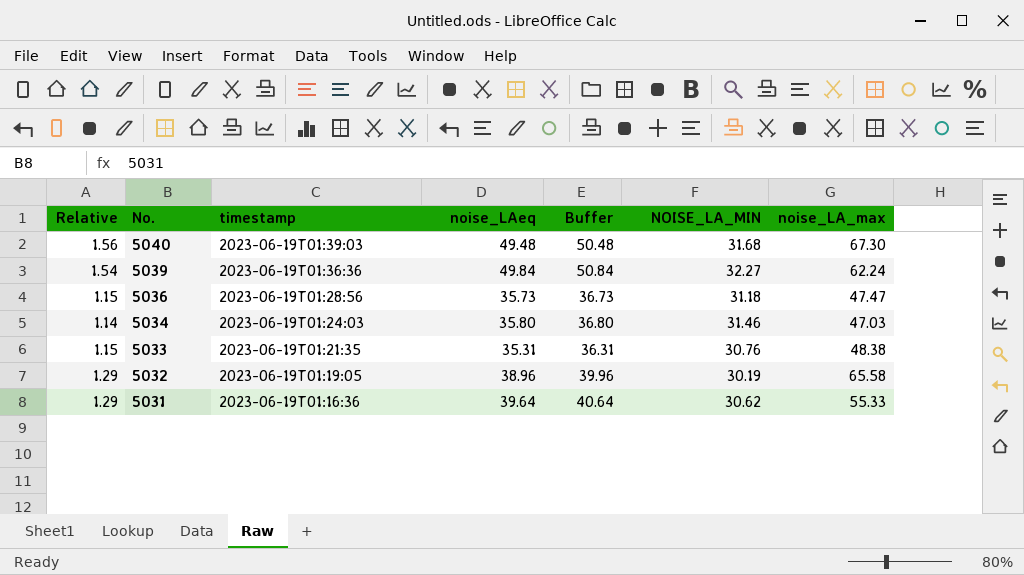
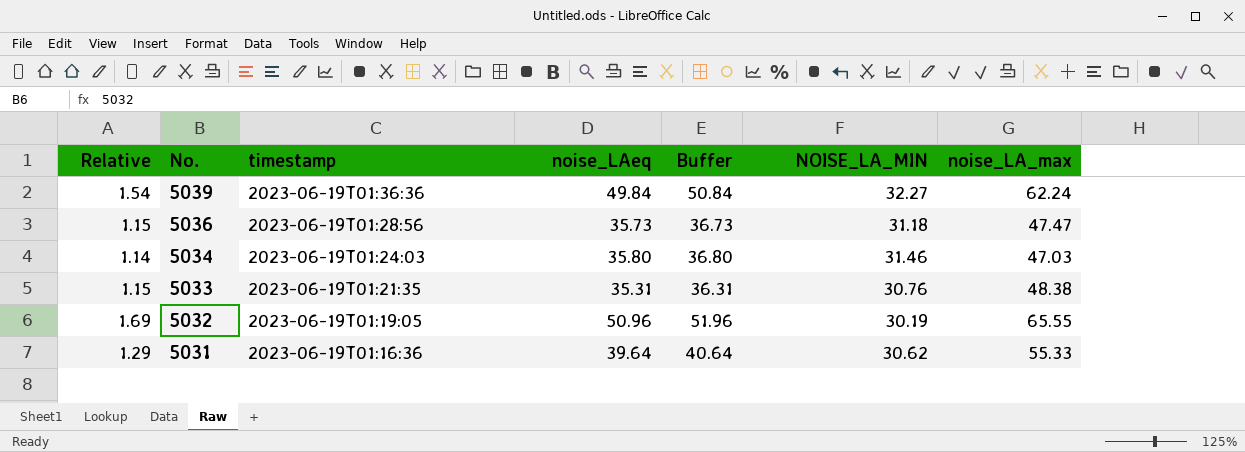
row 5040: 1.56 | 2023-06-19T01:39:03 | 49.48 | 50.48 | 31.68 | 67.30 -> none
5032 | Relative: 1.29 -> 1.69
5032 | noise_LAeq: 38.96 -> 50.96
5032 | Buffer: 39.96 -> 51.96
5032 | noise_LA_max: 65.58 -> 65.55

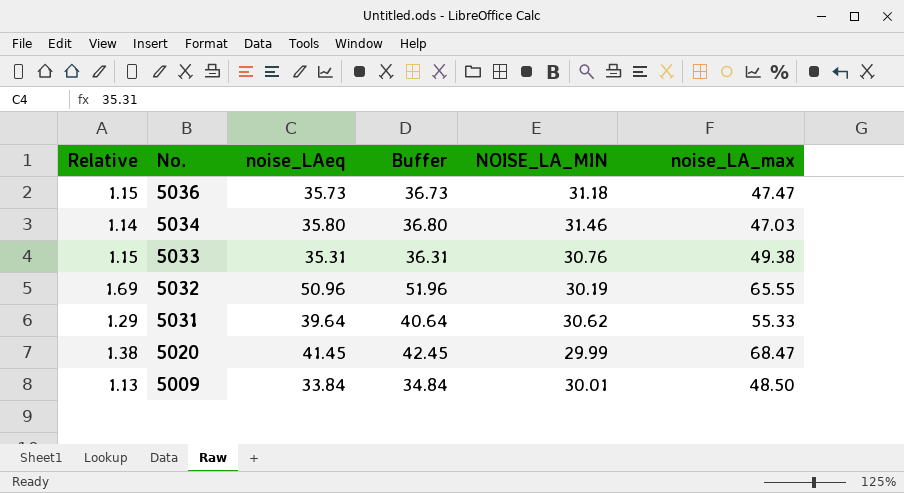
column timestamp | position: 3 -> none
row 5039: 1.54 | 2023-06-19T01:36:36 | 49.84 | 50.84 | 32.27 | 62.24 -> none
5033 | noise_LA_max: 48.38 -> 49.38
row 5020: none -> 1.38 | 41.45 | 42.45 | 29.99 | 68.47
row 5009: none -> 1.13 | 33.84 | 34.84 | 30.01 | 48.50

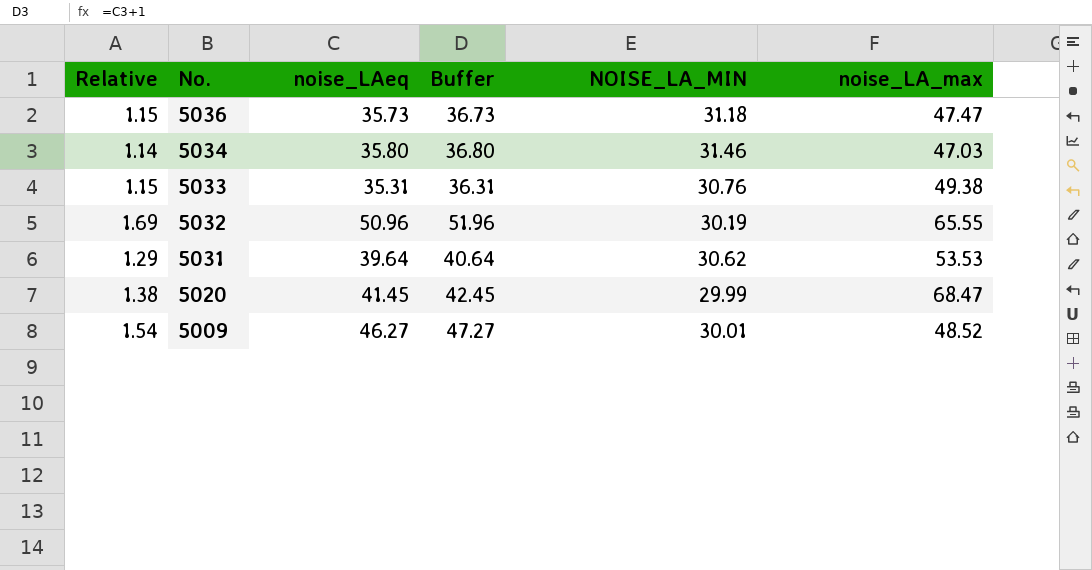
5031 | noise_LA_max: 55.33 -> 53.53
5009 | Relative: 1.13 -> 1.54
5009 | noise_LAeq: 33.84 -> 46.27
5009 | Buffer: 34.84 -> 47.27
5009 | noise_LA_max: 48.50 -> 48.52

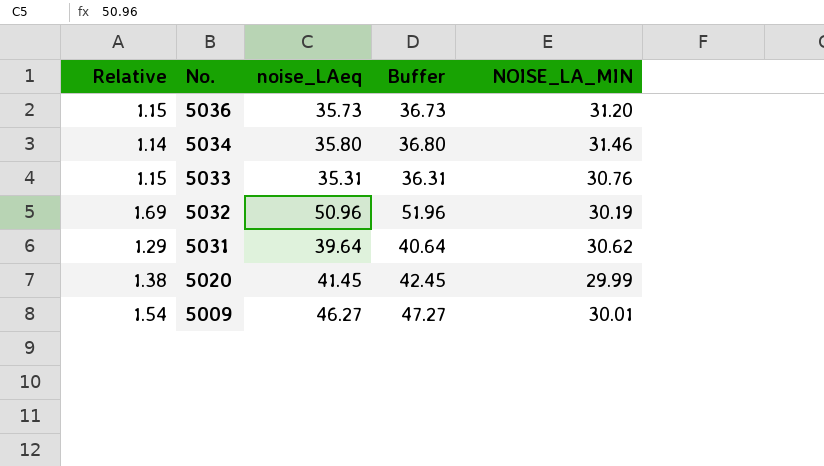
column noise_LA_max | position: 6 -> none
5036 | NOISE_LA_MIN: 31.18 -> 31.20

